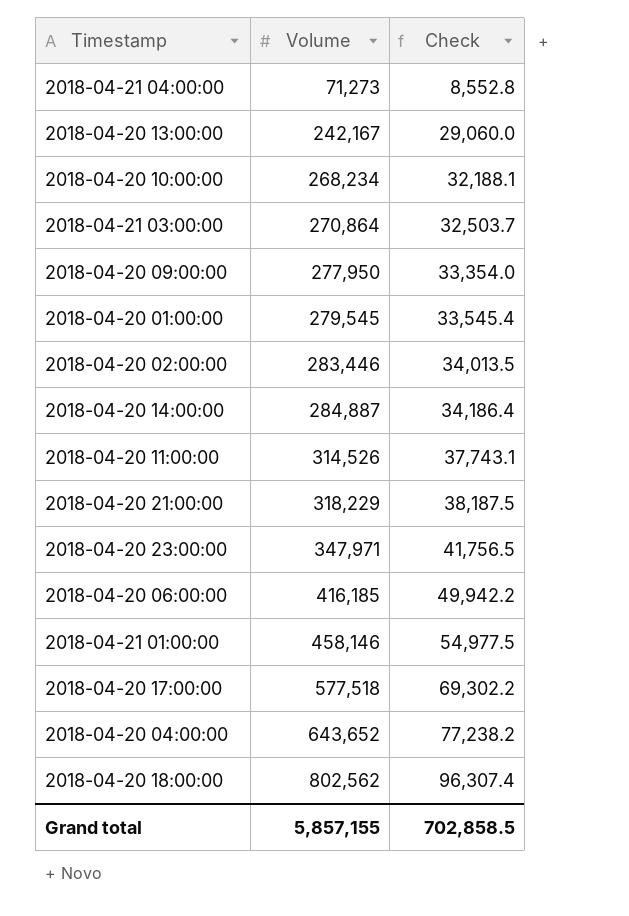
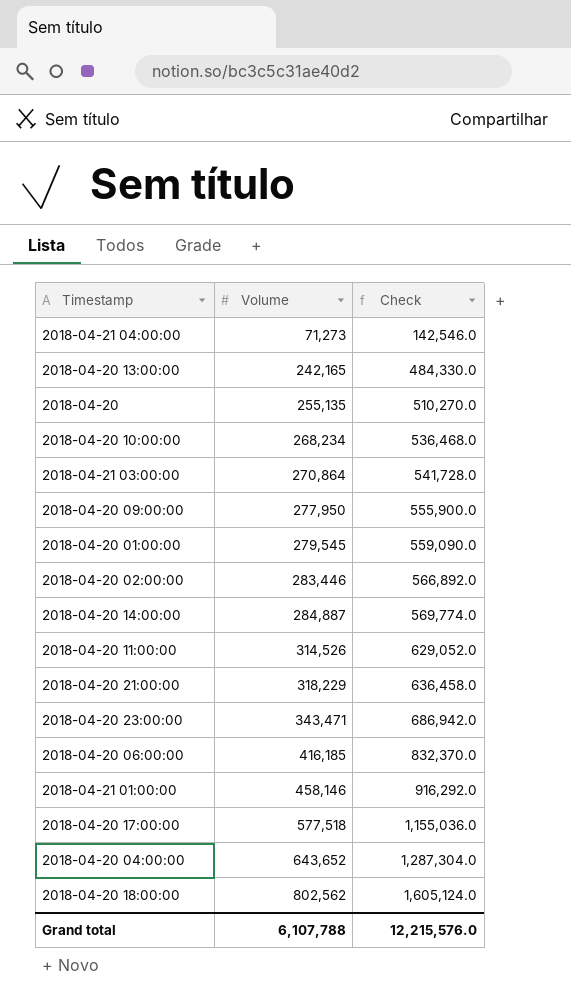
column Check | formula: [Volume] * 0.12 -> [Volume] * 2
2018-04-20 13:00:00 | Volume: 242,167 -> 242,165
row 2018-04-20: none -> 255,135 | 510,270.0
2018-04-20 23:00:00 | Volume: 347,971 -> 343,471
Grand total | Volume: 5,857,155 -> 6,107,788
Grand total | Check: 702,858.5 -> 12,215,576.0

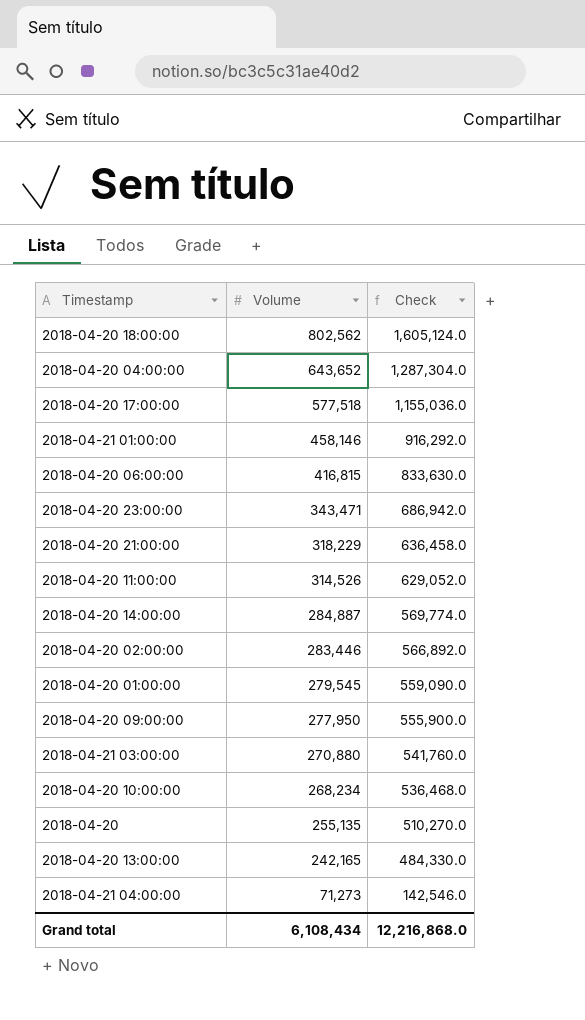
row order: Volume ascending -> Volume descending
2018-04-20 06:00:00 | Volume: 416,185 -> 416,815
2018-04-20 06:00:00 | Check: 832,370.0 -> 833,630.0
2018-04-21 03:00:00 | Volume: 270,864 -> 270,880
2018-04-21 03:00:00 | Check: 541,728.0 -> 541,760.0
Grand total | Volume: 6,107,788 -> 6,108,434
Grand total | Check: 12,215,576.0 -> 12,216,868.0

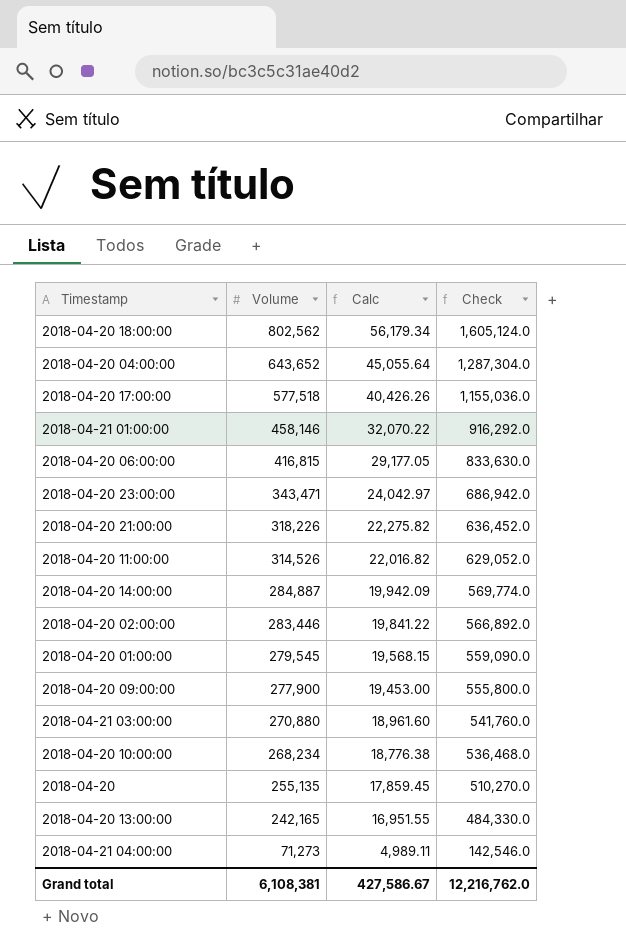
column Calc | formula: none -> [Volume] * 0.07
2018-04-20 21:00:00 | Volume: 318,229 -> 318,226
2018-04-20 21:00:00 | Check: 636,458.0 -> 636,452.0
2018-04-20 09:00:00 | Volume: 277,950 -> 277,900
2018-04-20 09:00:00 | Check: 555,900.0 -> 555,800.0
Grand total | Volume: 6,108,434 -> 6,108,381
Grand total | Check: 12,216,868.0 -> 12,216,762.0

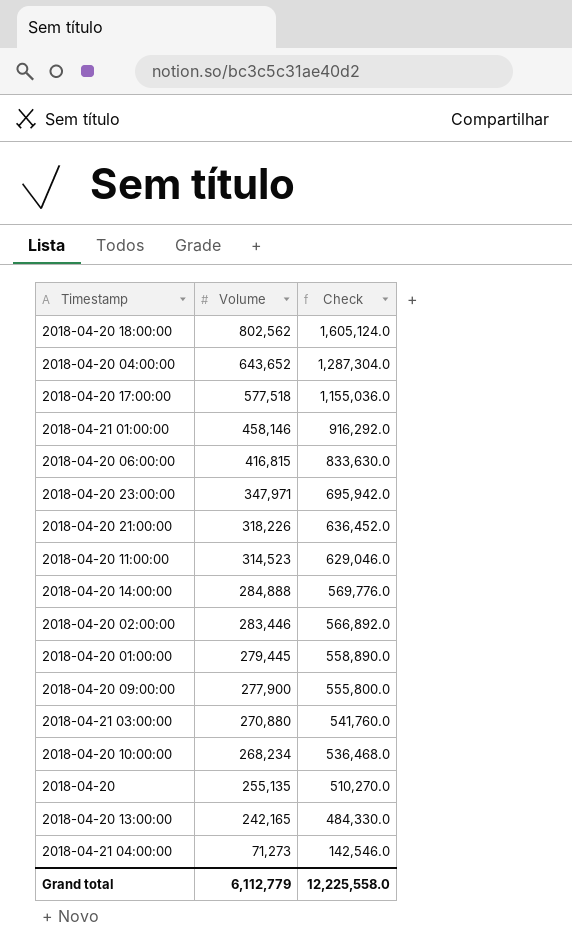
column Calc | formula: [Volume] * 0.07 -> none
2018-04-20 23:00:00 | Volume: 343,471 -> 347,971
2018-04-20 23:00:00 | Check: 686,942.0 -> 695,942.0
2018-04-20 11:00:00 | Volume: 314,526 -> 314,523
2018-04-20 11:00:00 | Check: 629,052.0 -> 629,046.0
2018-04-20 14:00:00 | Volume: 284,887 -> 284,888
2018-04-20 14:00:00 | Check: 569,774.0 -> 569,776.0
2018-04-20 01:00:00 | Volume: 279,545 -> 279,445
2018-04-20 01:00:00 | Check: 559,090.0 -> 558,890.0
Grand total | Volume: 6,108,381 -> 6,112,779
Grand total | Check: 12,216,762.0 -> 12,225,558.0

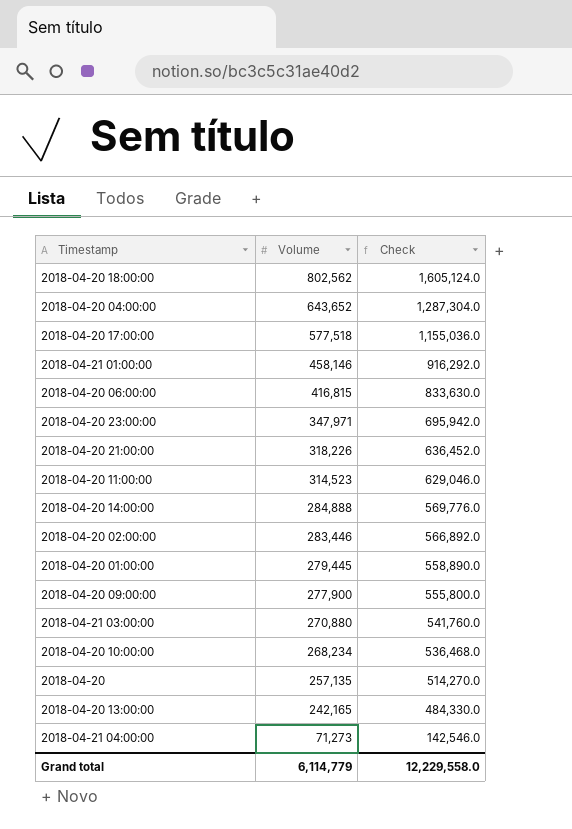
2018-04-20 | Volume: 255,135 -> 257,135
2018-04-20 | Check: 510,270.0 -> 514,270.0
Grand total | Volume: 6,112,779 -> 6,114,779
Grand total | Check: 12,225,558.0 -> 12,229,558.0

